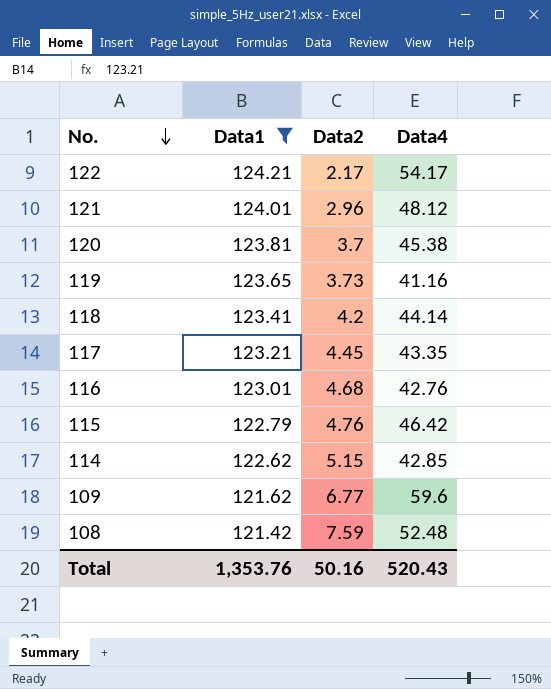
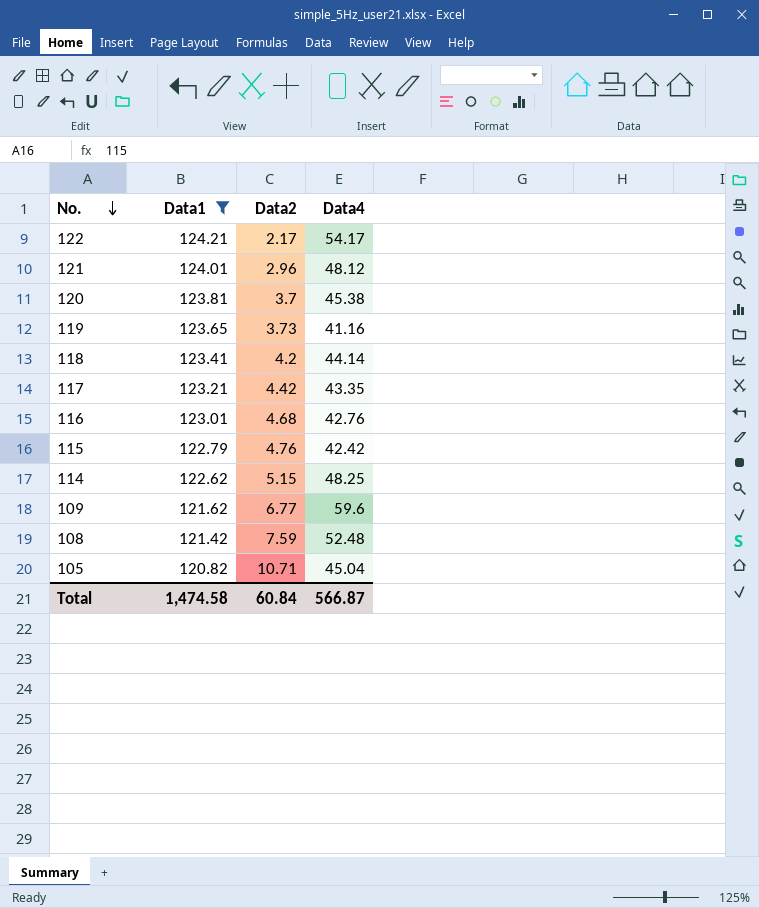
117 | Data2: 4.45 -> 4.42
115 | Data4: 46.42 -> 42.42
114 | Data4: 42.85 -> 48.25
row 105: none -> 120.82 | 10.71 | 45.04
Total | Data1: 1,353.76 -> 1,474.58
Total | Data2: 50.16 -> 60.84
Total | Data4: 520.43 -> 566.87

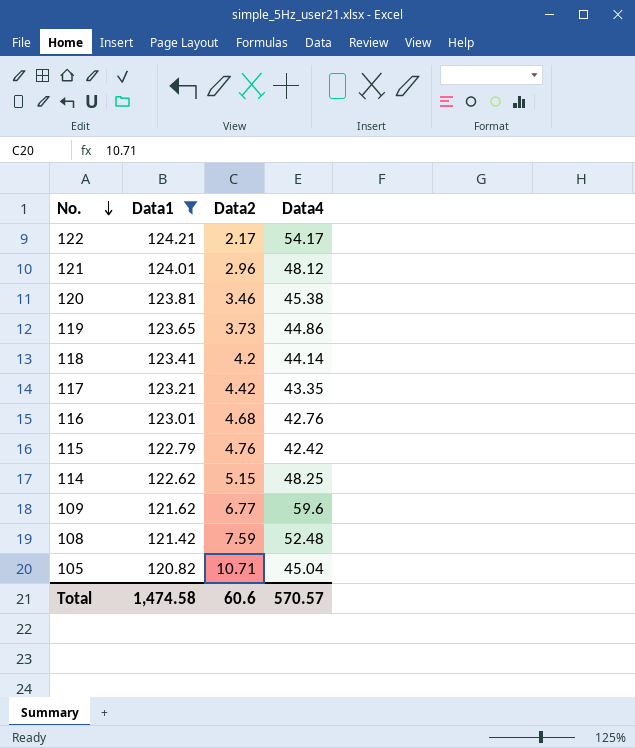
120 | Data2: 3.7 -> 3.46
119 | Data4: 41.16 -> 44.86
Total | Data2: 60.84 -> 60.6
Total | Data4: 566.87 -> 570.57

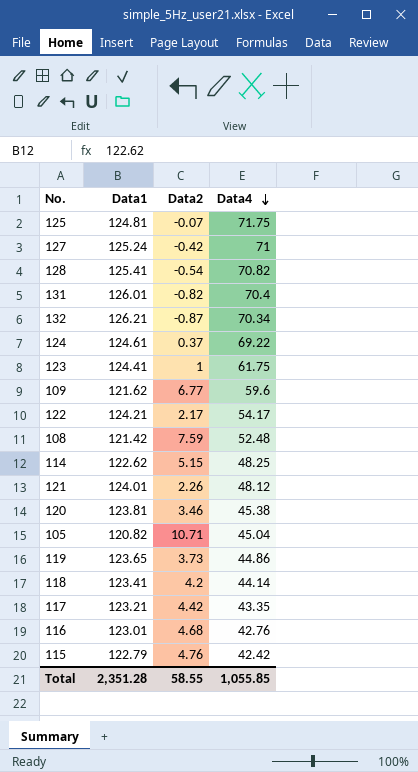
filter: Data1 <= 124.21 -> none
row order: No. descending -> Data4 descending
121 | Data2: 2.96 -> 2.26
Total | Data1: 1,474.58 -> 2,351.28
Total | Data2: 60.6 -> 58.55
Total | Data4: 570.57 -> 1,055.85

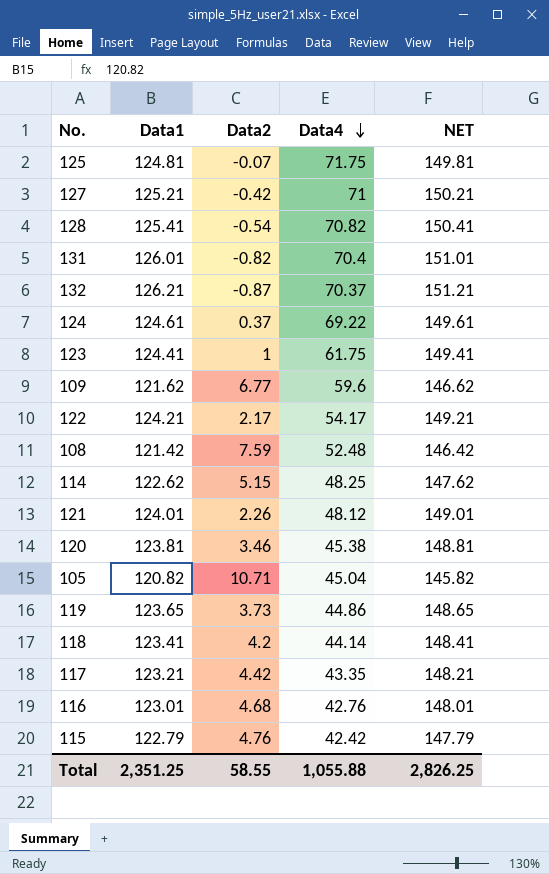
column NET | formula: none -> [Data1] + 25
127 | Data1: 125.24 -> 125.21
132 | Data4: 70.34 -> 70.37
Total | Data1: 2,351.28 -> 2,351.25
Total | Data4: 1,055.85 -> 1,055.88

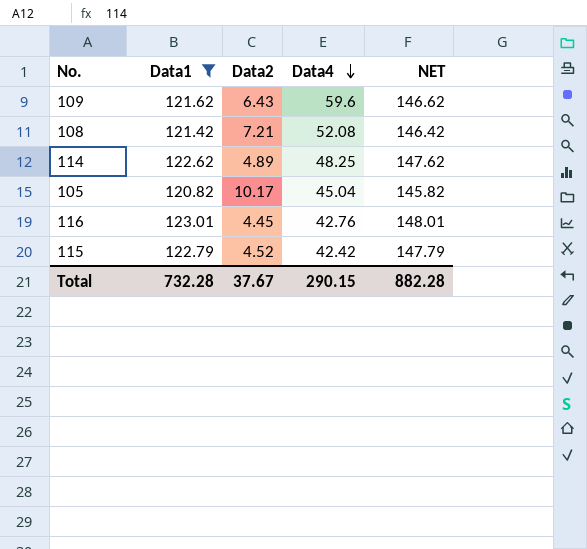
filter: none -> Data1 <= 123.01
109 | Data2: 6.77 -> 6.43
108 | Data2: 7.59 -> 7.21
108 | Data4: 52.48 -> 52.08
114 | Data2: 5.15 -> 4.89
105 | Data2: 10.71 -> 10.17
116 | Data2: 4.68 -> 4.45
115 | Data2: 4.76 -> 4.52
Total | Data1: 2,351.25 -> 732.28
Total | Data2: 58.55 -> 37.67
Total | Data4: 1,055.88 -> 290.15
Total | NET: 2,826.25 -> 882.28

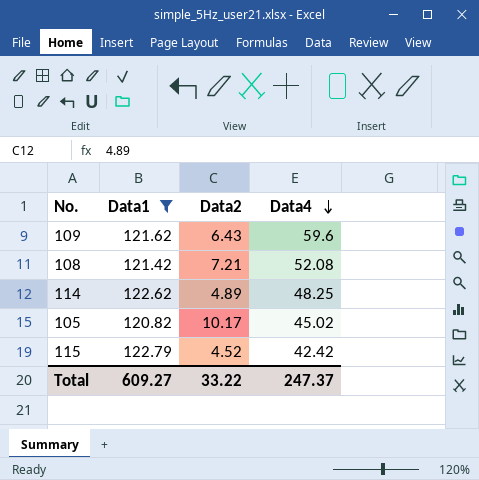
column NET | formula: [Data1] + 25 -> none
row 116: 123.01 | 4.45 | 42.76 | 148.01 -> none
105 | Data4: 45.04 -> 45.02
Total | Data1: 732.28 -> 609.27
Total | Data2: 37.67 -> 33.22
Total | Data4: 290.15 -> 247.37

